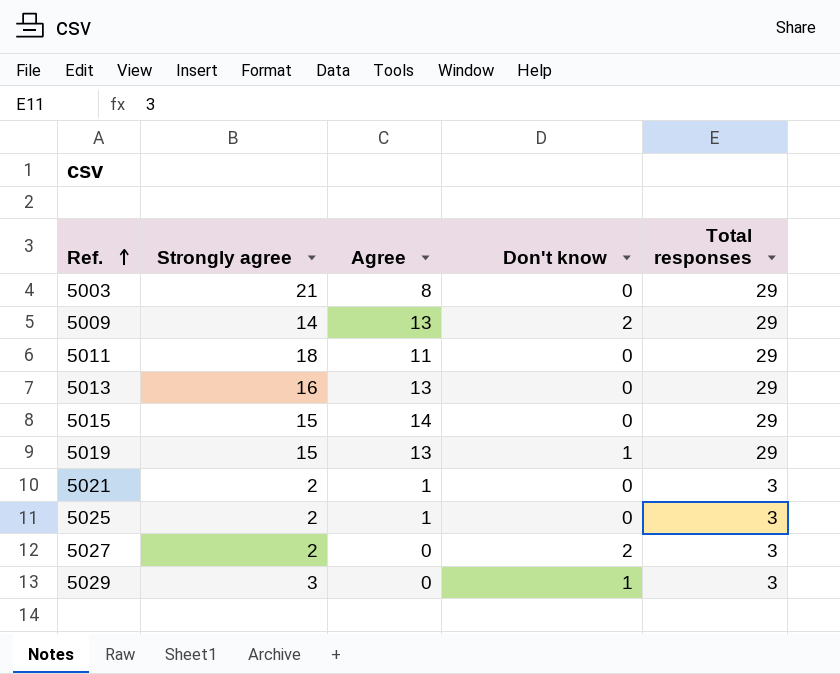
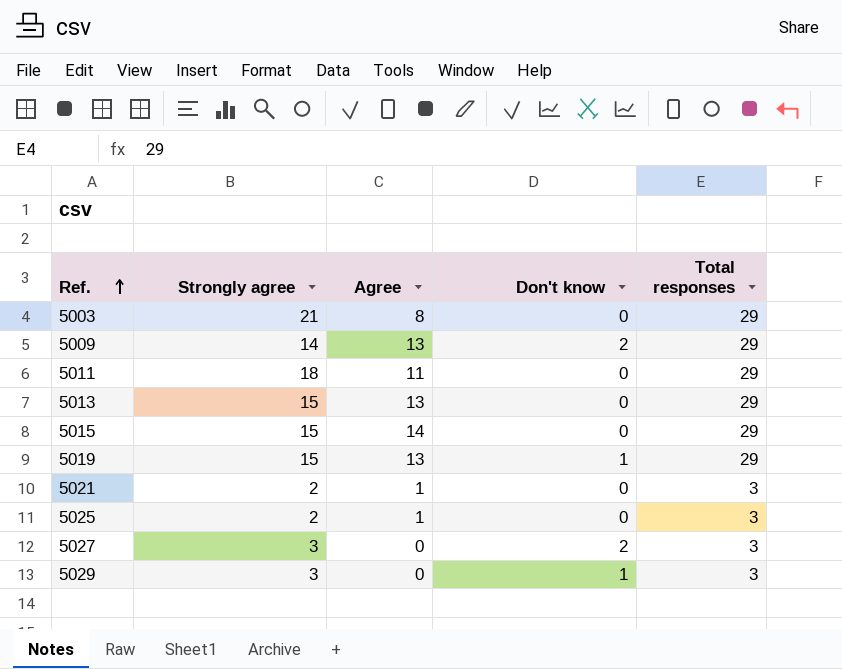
5013 | Strongly agree: 16 -> 15
5027 | Strongly agree: 2 -> 3

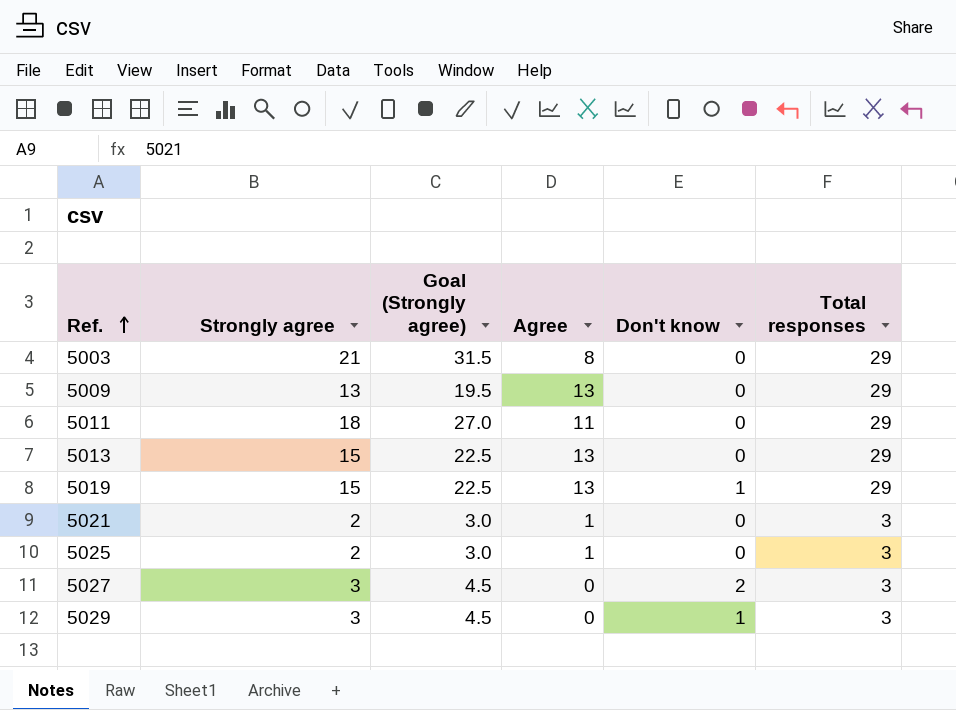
column Goal (Strongly agree) | formula: none -> [Strongly agree] * 1.5
row 5015: 15 | 14 | 0 | 29 -> none
5009 | Strongly agree: 14 -> 13
5009 | Don't know: 2 -> 0

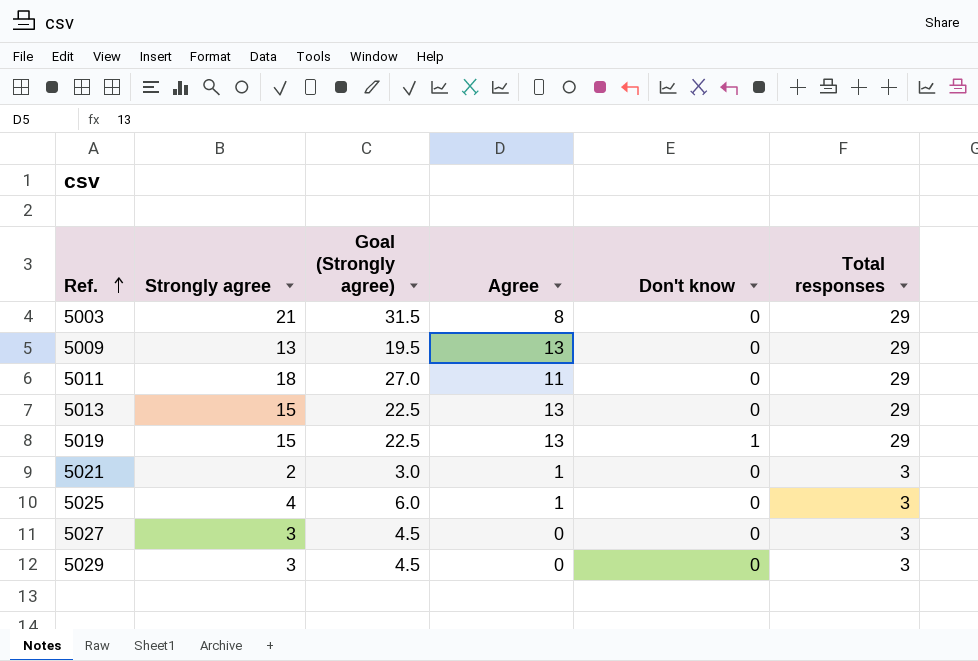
5025 | Strongly agree: 2 -> 4
5025 | Goal (Strongly agree): 3.0 -> 6.0
5027 | Don't know: 2 -> 0
5029 | Don't know: 1 -> 0

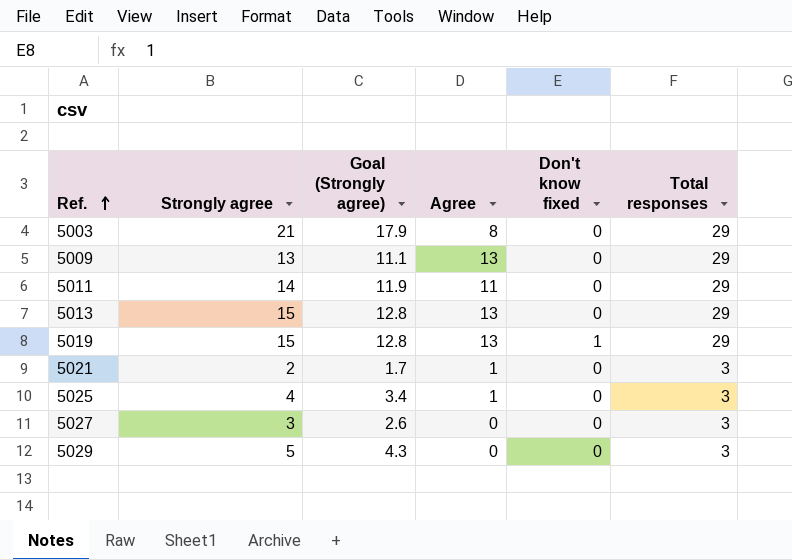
column Goal (Strongly agree) | formula: [Strongly agree] * 1.5 -> [Strongly agree] * 0.85
column name: Don't know -> Don't know fixed
5011 | Strongly agree: 18 -> 14
5029 | Strongly agree: 3 -> 5

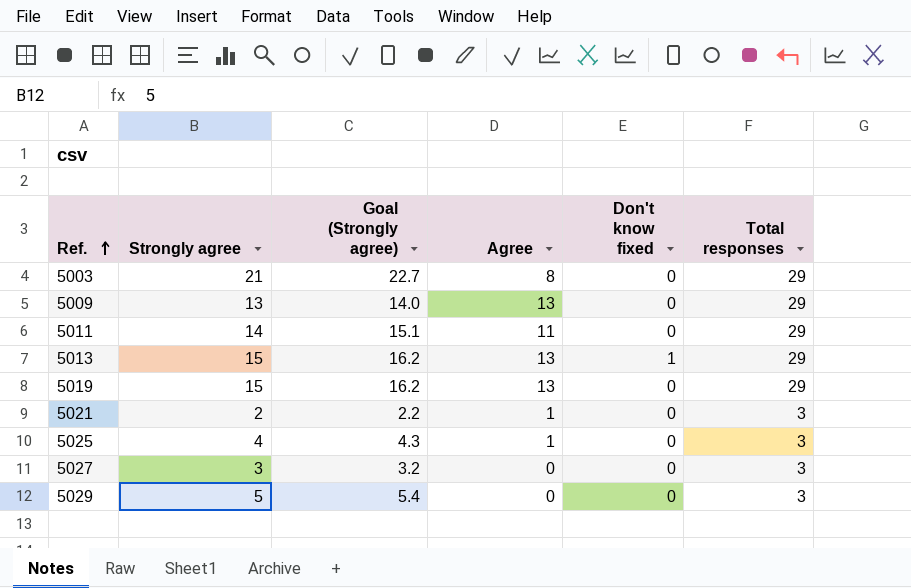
column Goal (Strongly agree) | formula: [Strongly agree] * 0.85 -> [Strongly agree] * 1.08
5013 | Don't know fixed: 0 -> 1
5019 | Don't know fixed: 1 -> 0

